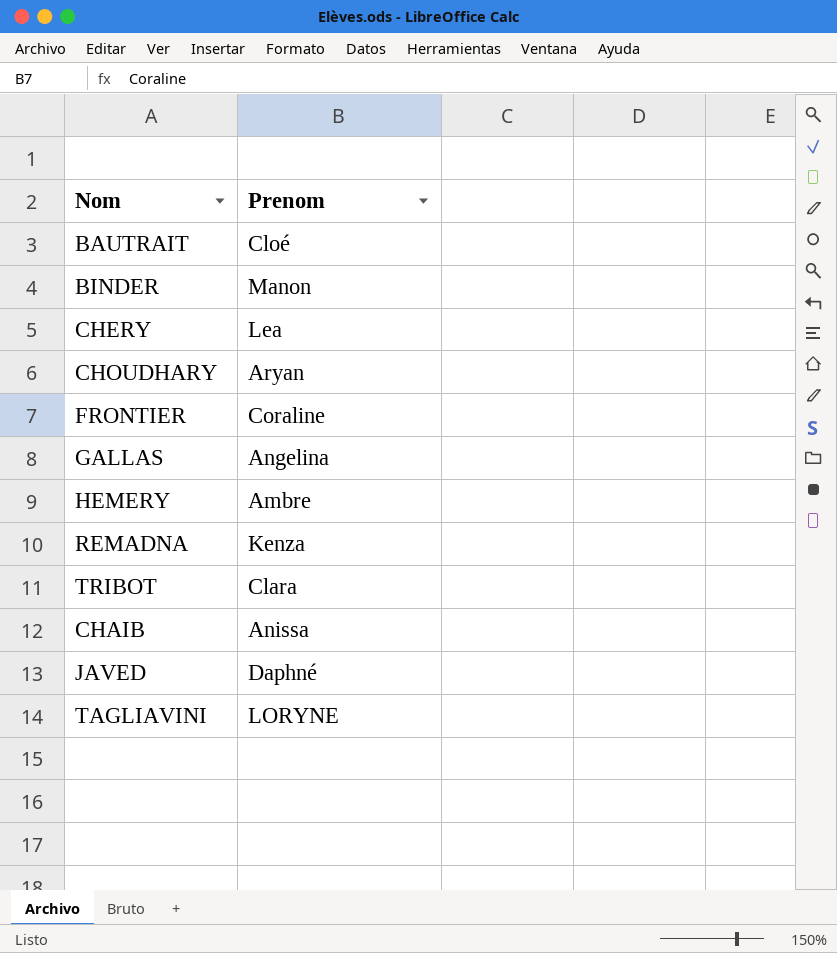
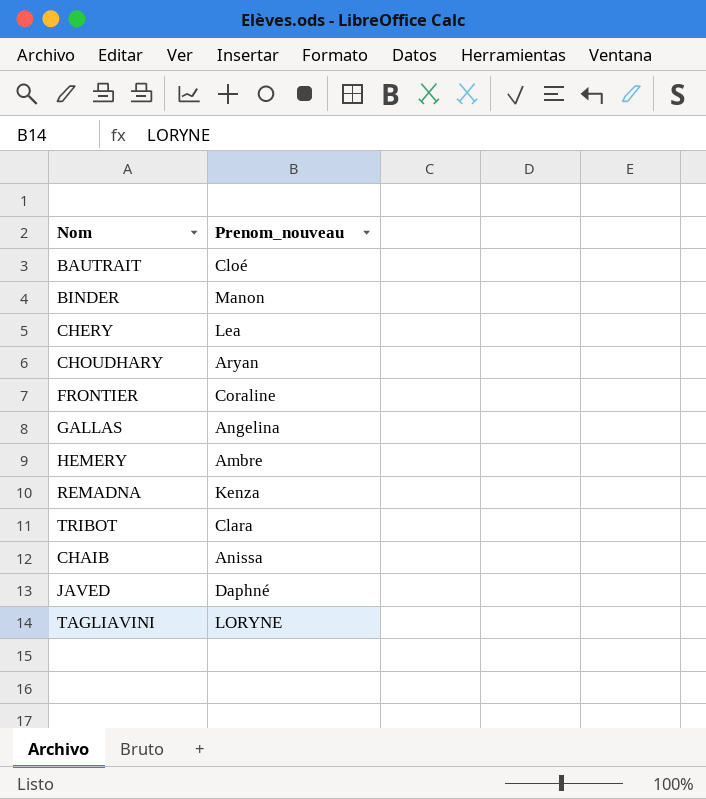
column name: Prenom -> Prenom_nouveau

